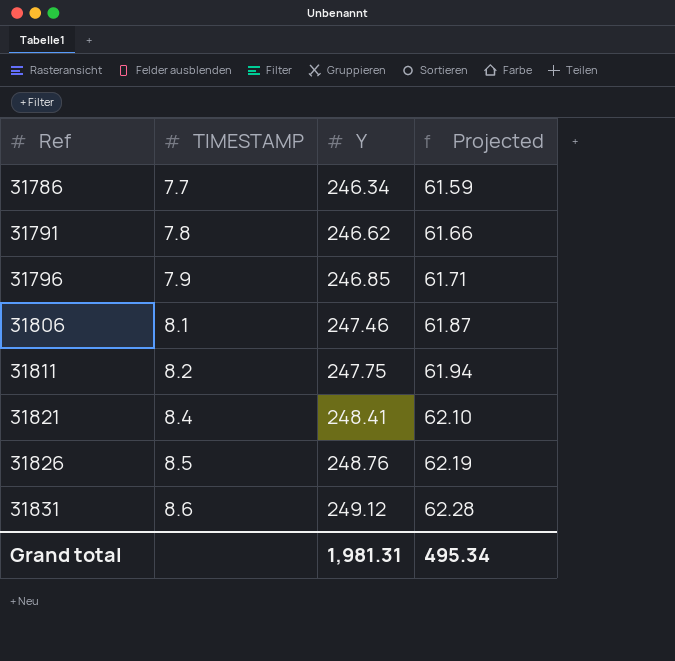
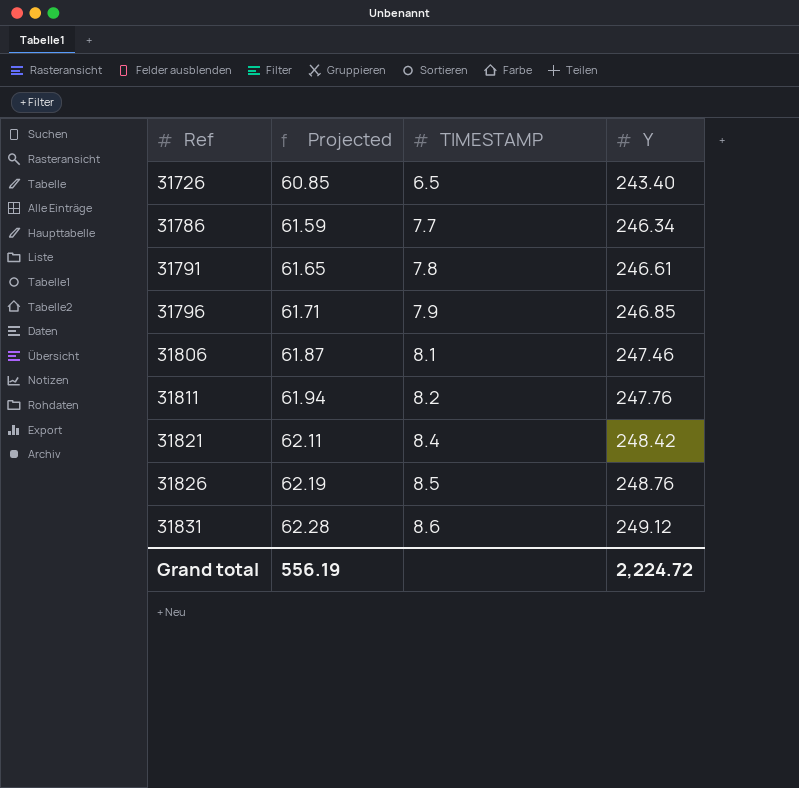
column Projected | position: 4 -> 2
row 31726: none -> 60.85 | 6.5 | 243.40
31791 | Projected: 61.66 -> 61.65
31791 | Y: 246.62 -> 246.61
31811 | Y: 247.75 -> 247.76
31821 | Projected: 62.10 -> 62.11
31821 | Y: 248.41 -> 248.42
Grand total | Projected: 495.34 -> 556.19
Grand total | Y: 1,981.31 -> 2,224.72

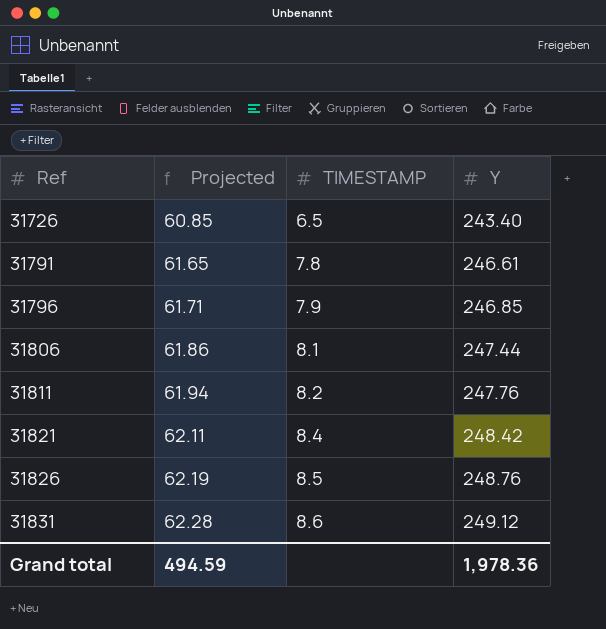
row 31786: 61.59 | 7.7 | 246.34 -> none
31806 | Projected: 61.87 -> 61.86
31806 | Y: 247.46 -> 247.44
Grand total | Projected: 556.19 -> 494.59
Grand total | Y: 2,224.72 -> 1,978.36

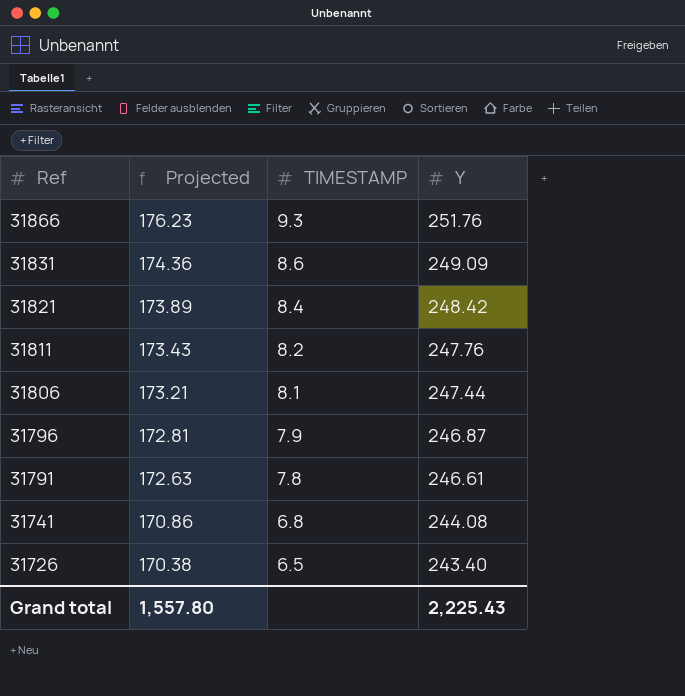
row order: Ref ascending -> Ref descending
column Projected | formula: [Y] * 0.25 -> [Y] * 0.7
row 31826: 62.19 | 8.5 | 248.76 -> none
row 31866: none -> 176.23 | 9.3 | 251.76
31831 | Y: 249.12 -> 249.09
31796 | Y: 246.85 -> 246.87
row 31741: none -> 170.86 | 6.8 | 244.08
Grand total | Projected: 494.59 -> 1,557.80
Grand total | Y: 1,978.36 -> 2,225.43

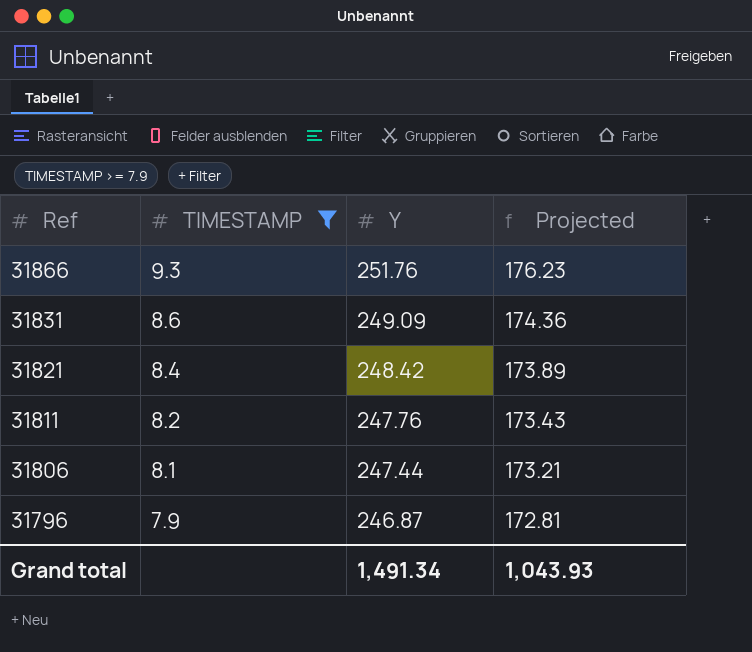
filter: none -> TIMESTAMP >= 7.9
column Projected | position: 2 -> 4
Grand total | Y: 2,225.43 -> 1,491.34
Grand total | Projected: 1,557.80 -> 1,043.93

